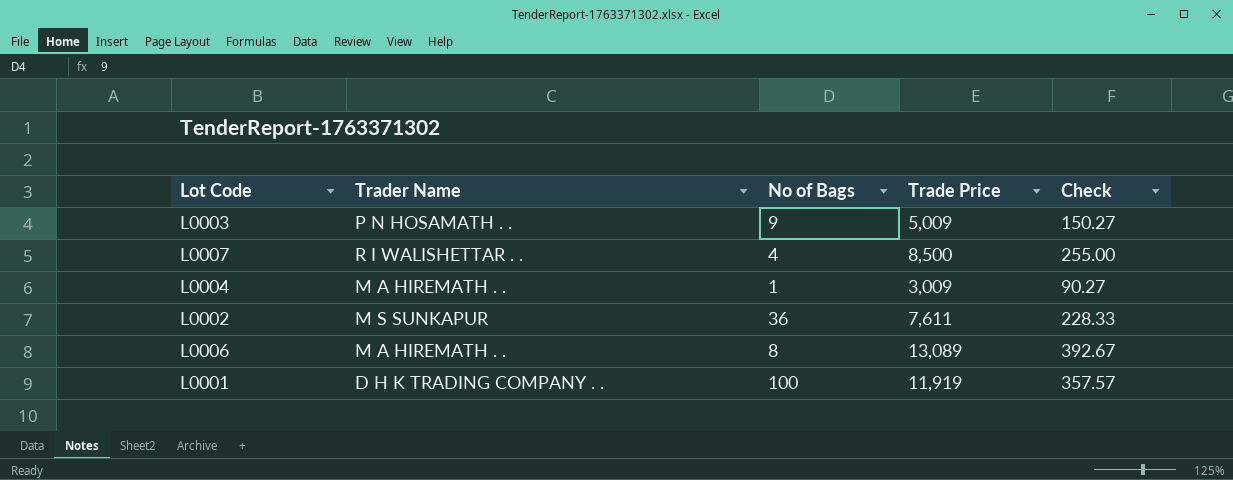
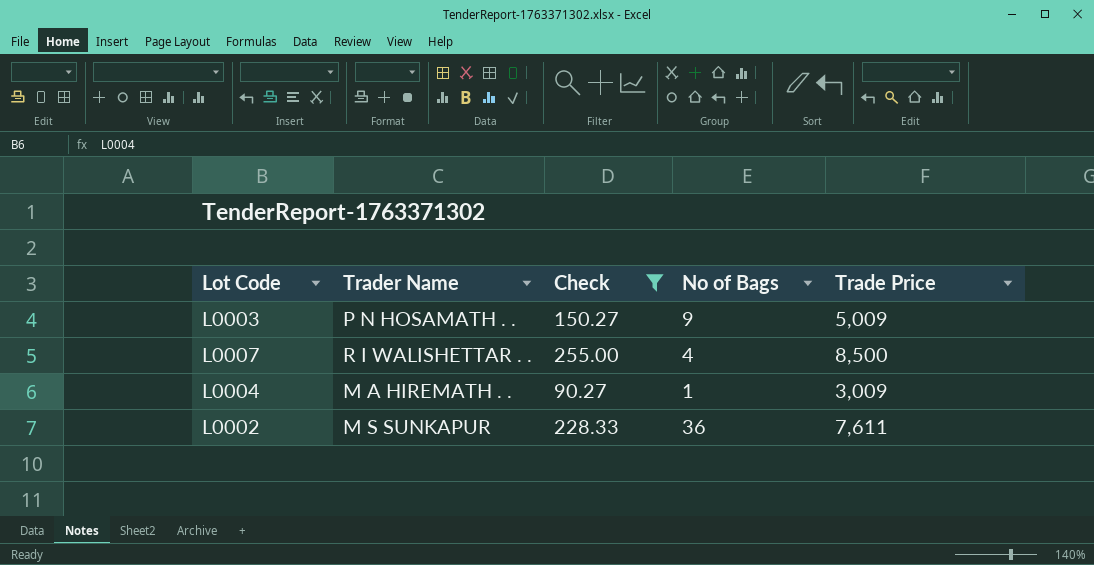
filter: none -> Check <= 255.00
column Check | position: 5 -> 3

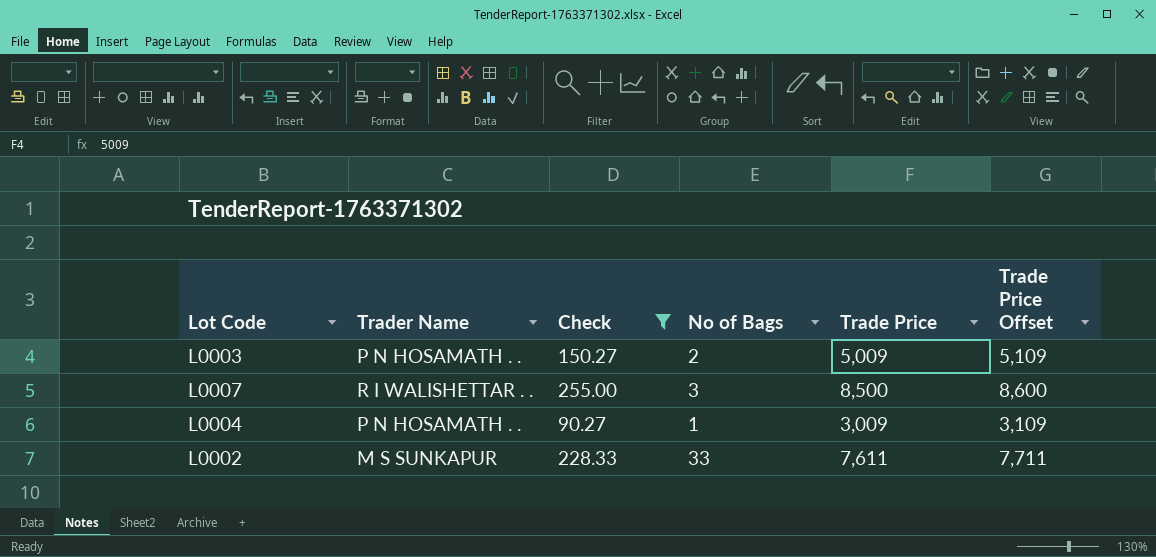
column Trade Price Offset | formula: none -> [Trade Price] + 100
L0003 | No of Bags: 9 -> 2
L0007 | No of Bags: 4 -> 3
L0004 | Trader Name: M A HIREMATH . . -> P N HOSAMATH . .
L0002 | No of Bags: 36 -> 33

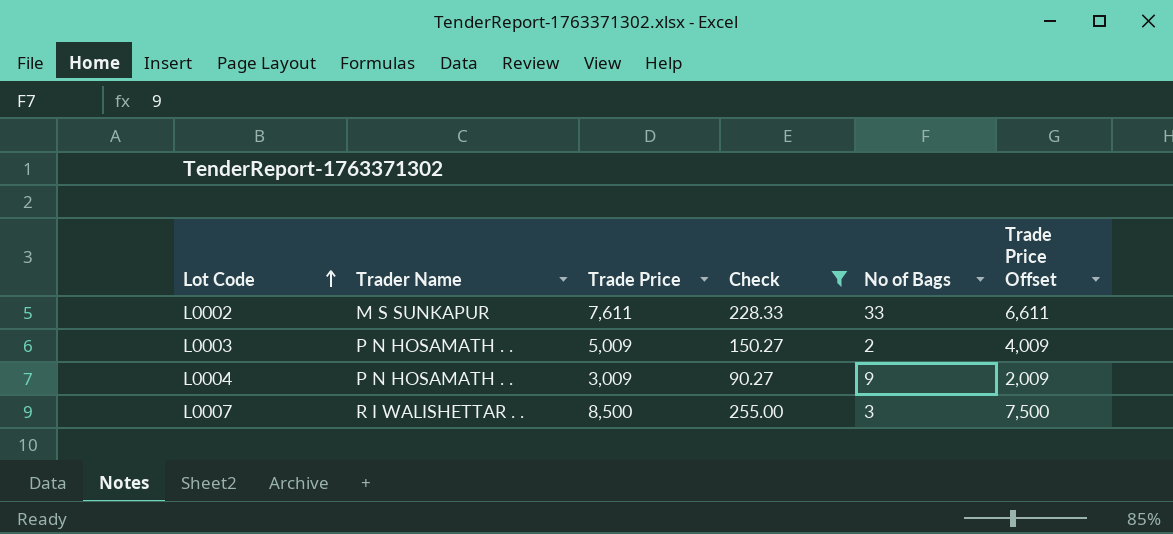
row order: none -> Lot Code ascending
column Trade Price | position: 5 -> 3
column Trade Price Offset | formula: [Trade Price] + 100 -> [Trade Price] - 1000
L0004 | No of Bags: 1 -> 9

